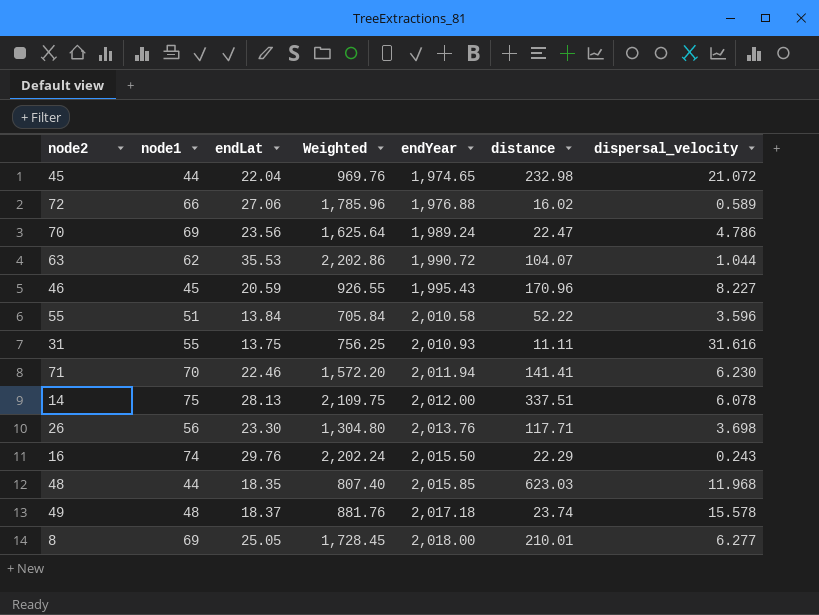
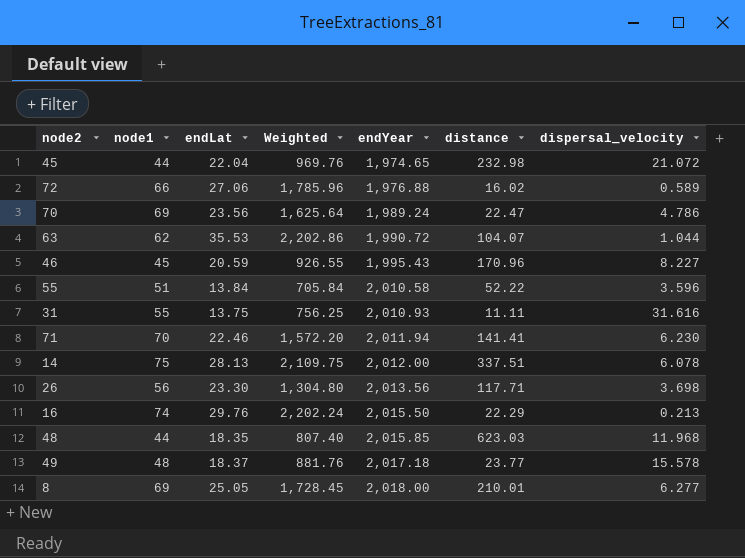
26 | endYear: 2,013.76 -> 2,013.56
16 | dispersal_velocity: 0.243 -> 0.213
49 | distance: 23.74 -> 23.77

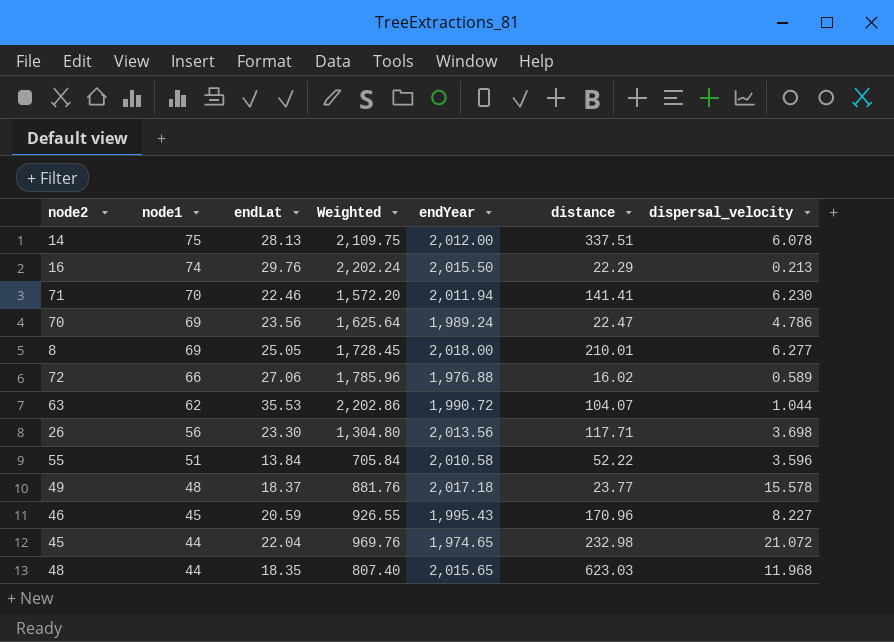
row order: endYear ascending -> node1 descending
row 31: 55 | 13.75 | 756.25 | 2,010.93 | 11.11 | 31.616 -> none
48 | endYear: 2,015.85 -> 2,015.65

